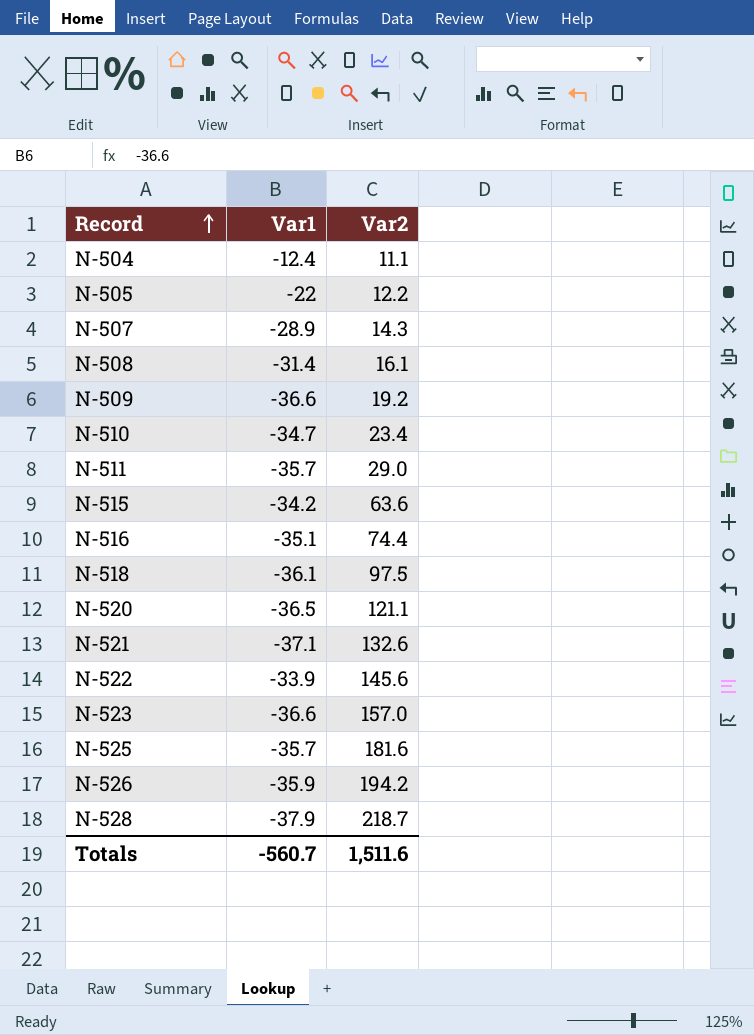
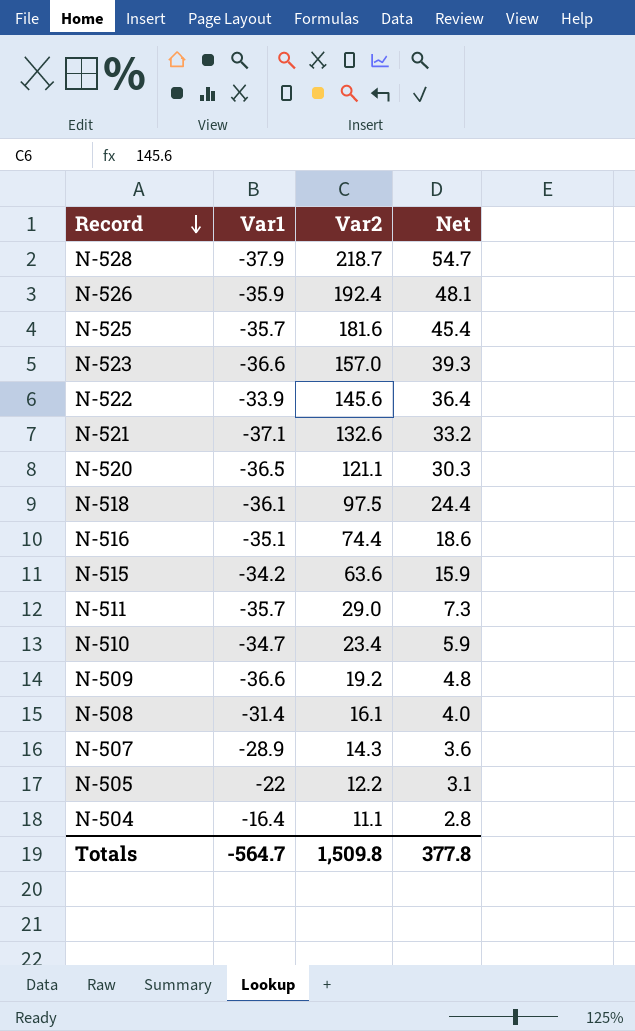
row order: Record ascending -> Record descending
column Net | formula: none -> [Var2] * 0.25
N-526 | Var2: 194.2 -> 192.4
N-504 | Var1: -12.4 -> -16.4
Totals | Var1: -560.7 -> -564.7
Totals | Var2: 1,511.6 -> 1,509.8

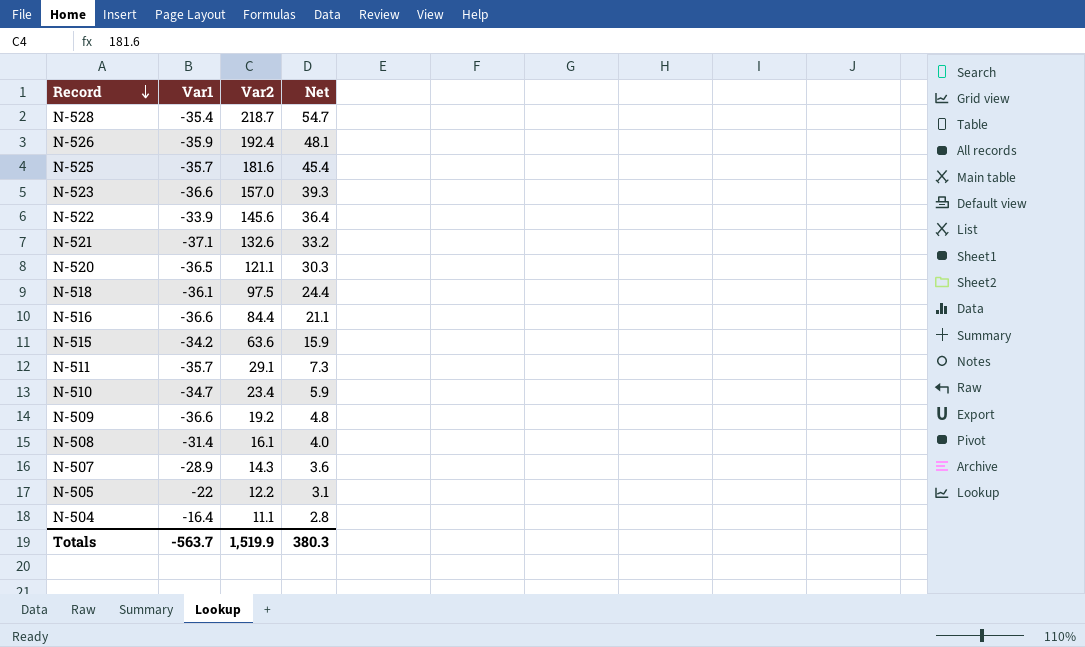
N-528 | Var1: -37.9 -> -35.4
N-516 | Var1: -35.1 -> -36.6
N-516 | Var2: 74.4 -> 84.4
N-516 | Net: 18.6 -> 21.1
N-511 | Var2: 29.0 -> 29.1
Totals | Var1: -564.7 -> -563.7
Totals | Var2: 1,509.8 -> 1,519.9
Totals | Net: 377.8 -> 380.3

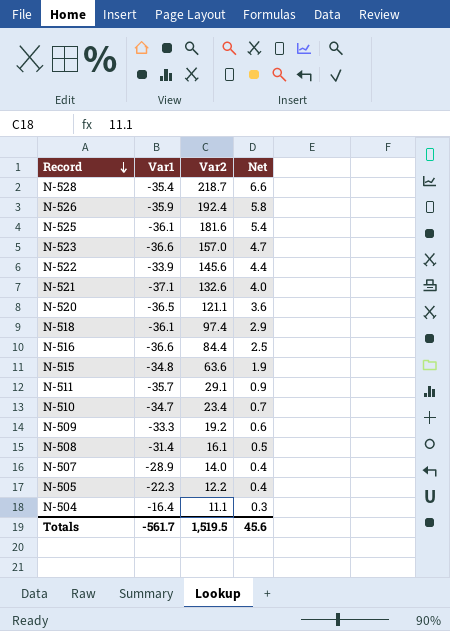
column Net | formula: [Var2] * 0.25 -> [Var2] * 0.03
N-525 | Var1: -35.7 -> -36.1
N-518 | Var2: 97.5 -> 97.4
N-515 | Var1: -34.2 -> -34.8
N-509 | Var1: -36.6 -> -33.3
N-507 | Var2: 14.3 -> 14.0
N-505 | Var1: -22 -> -22.3
Totals | Var1: -563.7 -> -561.7
Totals | Var2: 1,519.9 -> 1,519.5
Totals | Net: 380.3 -> 45.6

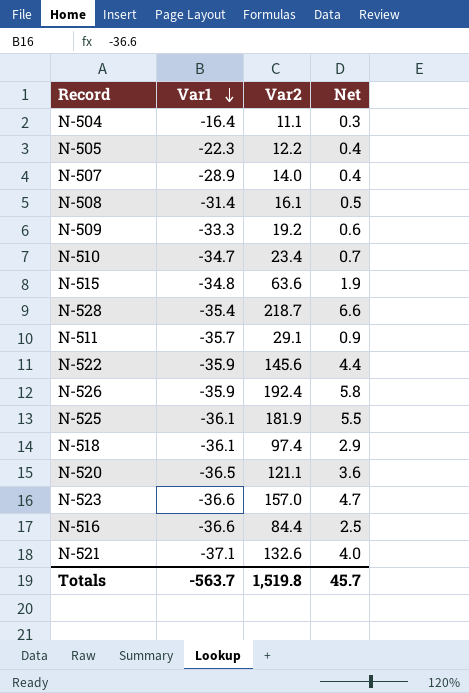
row order: Record descending -> Var1 descending
N-522 | Var1: -33.9 -> -35.9
N-525 | Var2: 181.6 -> 181.9
N-525 | Net: 5.4 -> 5.5
Totals | Var1: -561.7 -> -563.7
Totals | Var2: 1,519.5 -> 1,519.8
Totals | Net: 45.6 -> 45.7

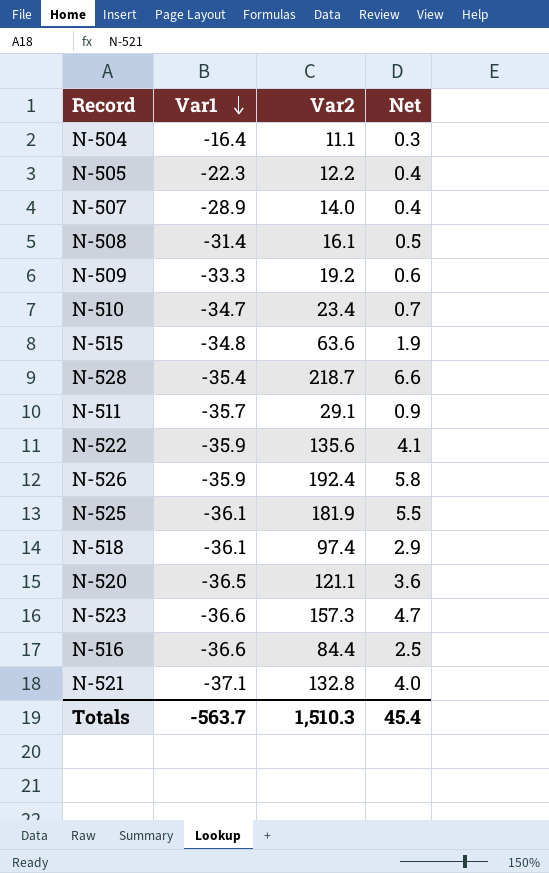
N-522 | Var2: 145.6 -> 135.6
N-522 | Net: 4.4 -> 4.1
N-523 | Var2: 157.0 -> 157.3
N-521 | Var2: 132.6 -> 132.8
Totals | Var2: 1,519.8 -> 1,510.3
Totals | Net: 45.7 -> 45.4

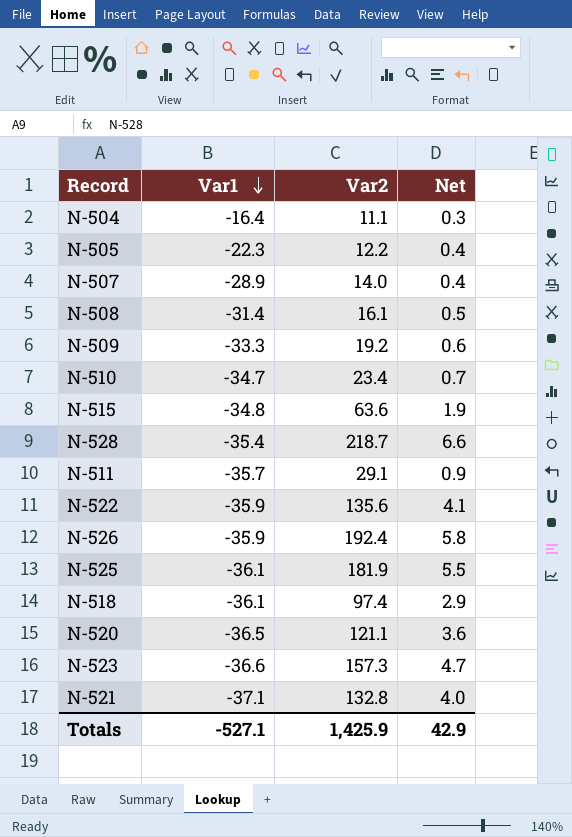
row N-516: -36.6 | 84.4 | 2.5 -> none
Totals | Var1: -563.7 -> -527.1
Totals | Var2: 1,510.3 -> 1,425.9
Totals | Net: 45.4 -> 42.9

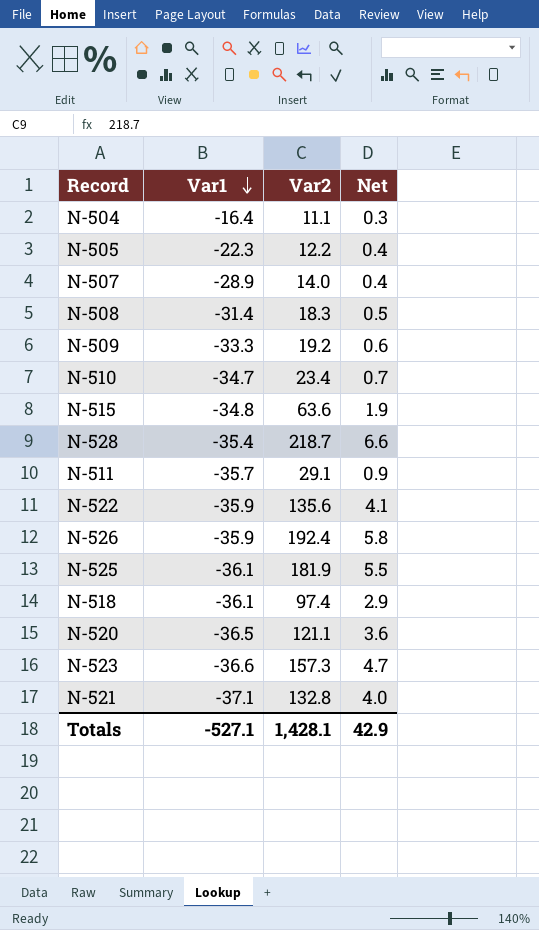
N-508 | Var2: 16.1 -> 18.3
Totals | Var2: 1,425.9 -> 1,428.1

